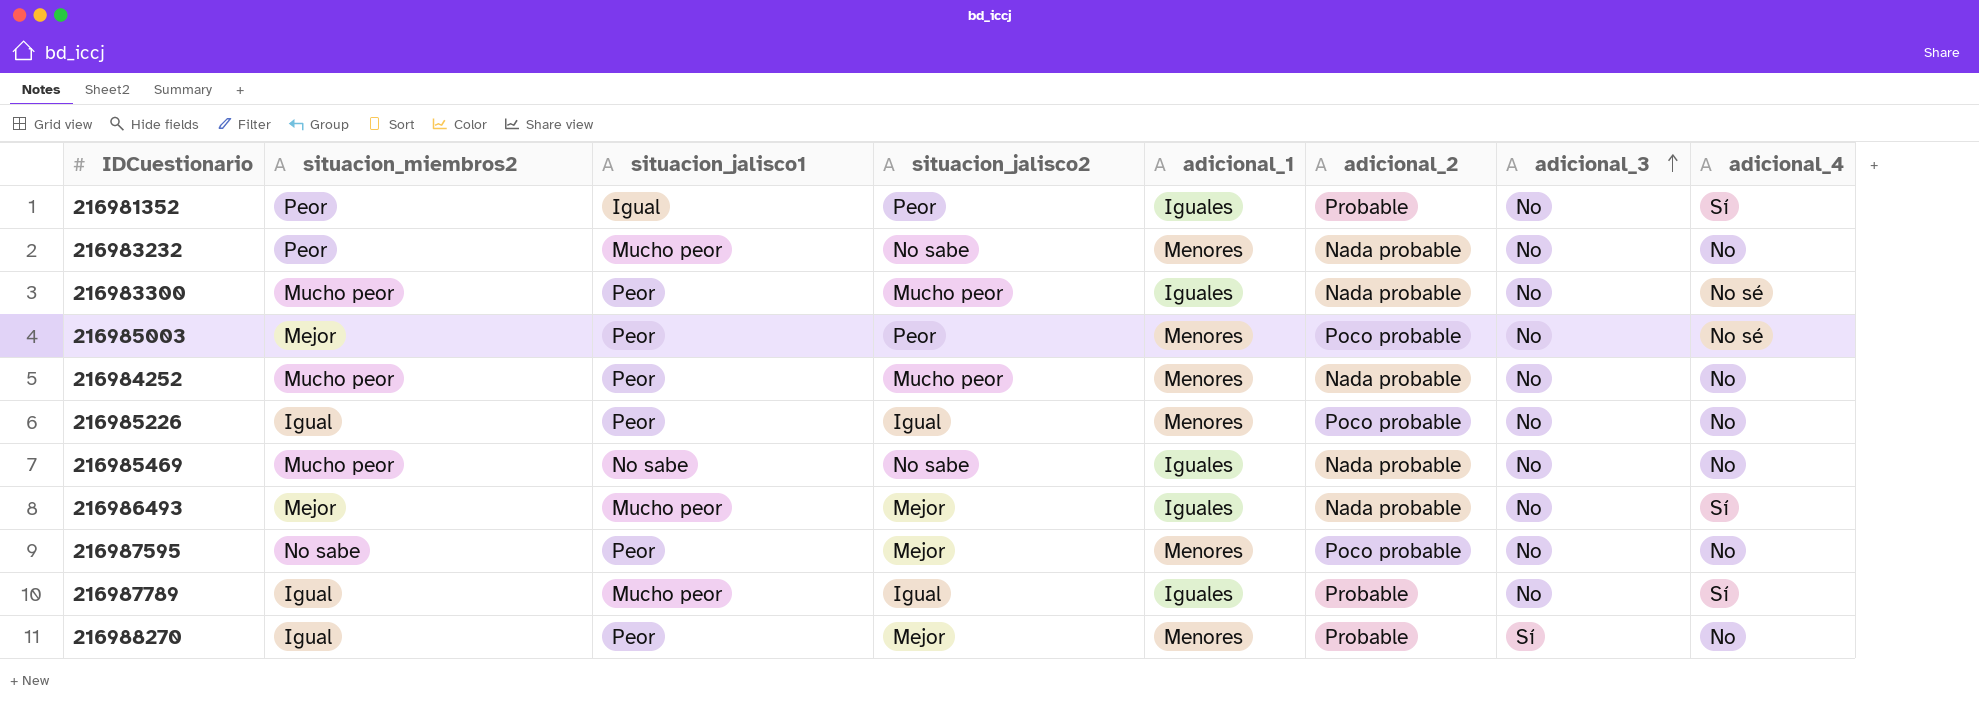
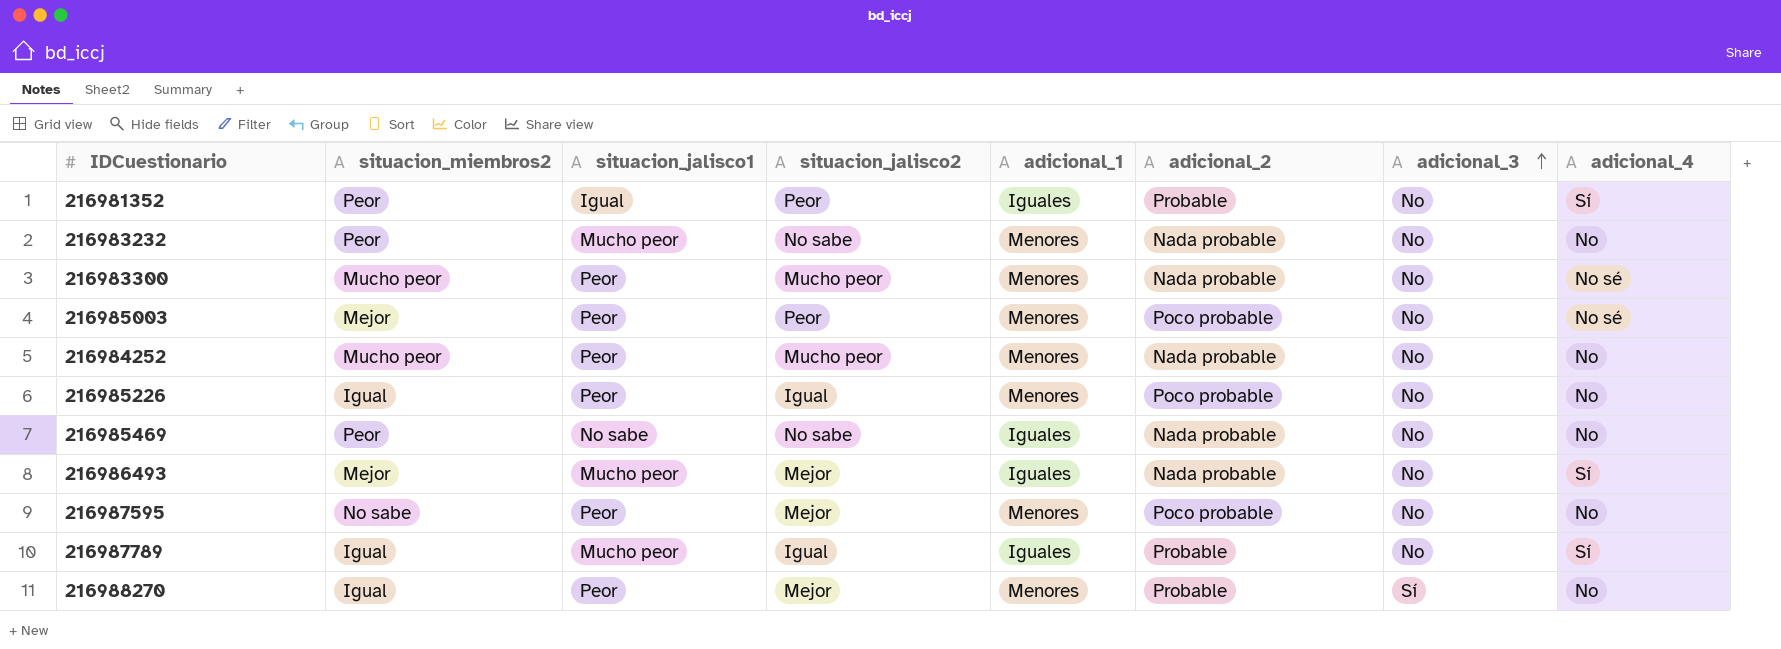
216983300 | adicional_1: Iguales -> Menores
216985469 | situacion_miembros2: Mucho peor -> Peor

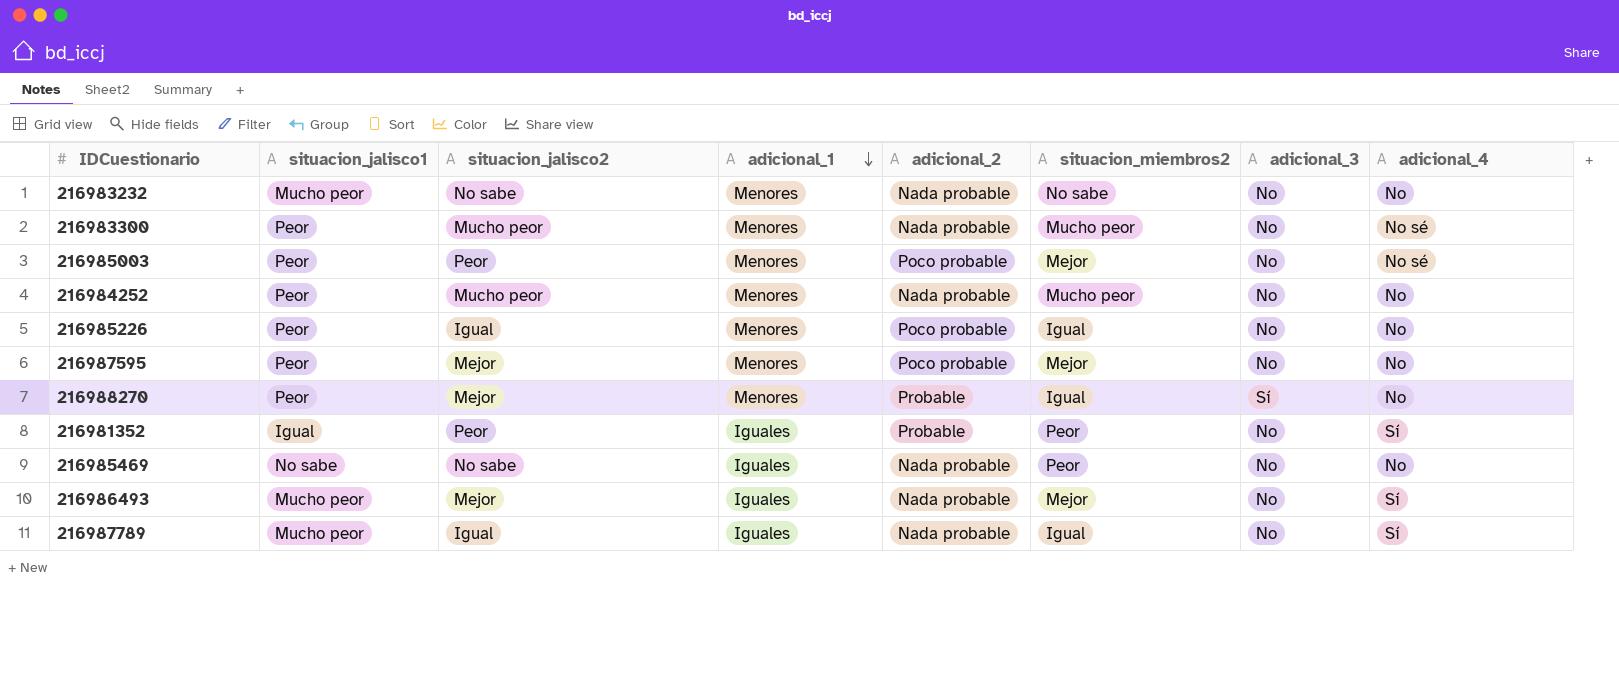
row order: adicional_3 ascending -> adicional_1 descending
column situacion_miembros2 | position: 2 -> 6
216983232 | situacion_miembros2: Peor -> No sabe
216987595 | situacion_miembros2: No sabe -> Mejor
216987789 | adicional_2: Probable -> Nada probable

